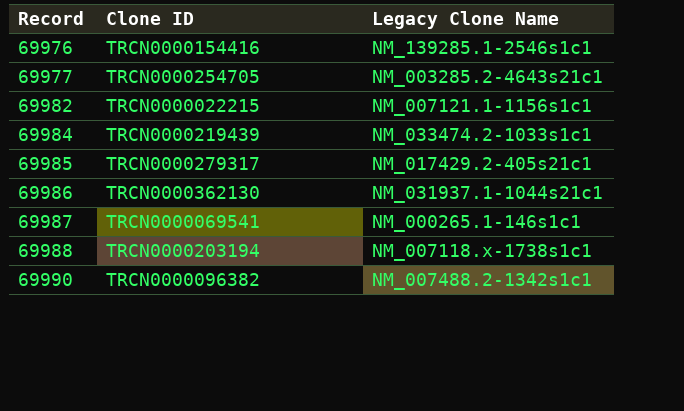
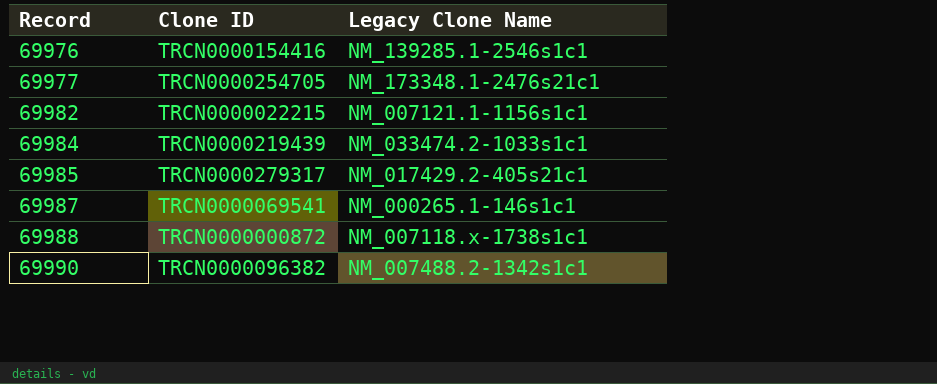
row 69986: TRCN0000362130 | NM_031937.1-1044s21c1 -> none
69977 | Legacy Clone Name: NM_003285.2-4643s21c1 -> NM_173348.1-2476s21c1
69988 | Clone ID: TRCN0000203194 -> TRCN0000000872

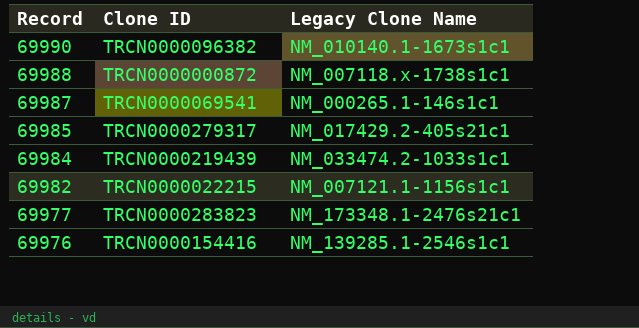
row order: Record ascending -> Record descending
69990 | Legacy Clone Name: NM_007488.2-1342s1c1 -> NM_010140.1-1673s1c1
69977 | Clone ID: TRCN0000254705 -> TRCN0000283823

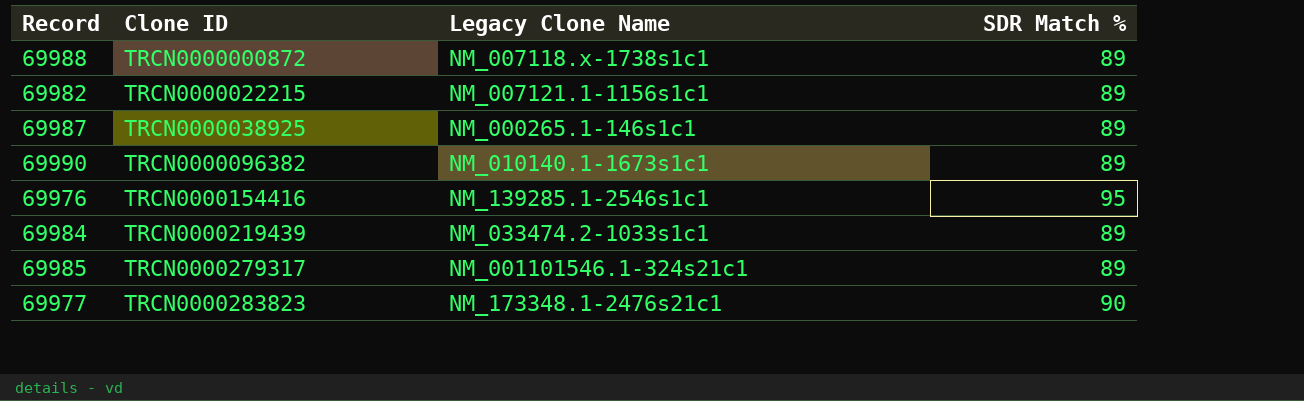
row order: Record descending -> Clone ID ascending
column SDR Match % | position: none -> 4
69987 | Clone ID: TRCN0000069541 -> TRCN0000038925
69985 | Legacy Clone Name: NM_017429.2-405s21c1 -> NM_001101546.1-324s21c1

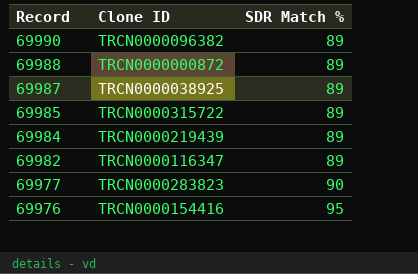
row order: Clone ID ascending -> Record descending
column Legacy Clone Name | position: 3 -> none
69985 | Clone ID: TRCN0000279317 -> TRCN0000315722
69982 | Clone ID: TRCN0000022215 -> TRCN0000116347

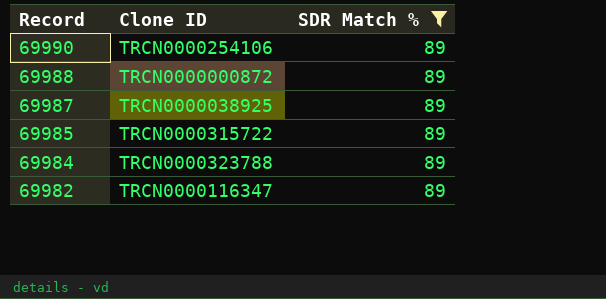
filter: none -> SDR Match % = 89
69990 | Clone ID: TRCN0000096382 -> TRCN0000254106
69984 | Clone ID: TRCN0000219439 -> TRCN0000323788

